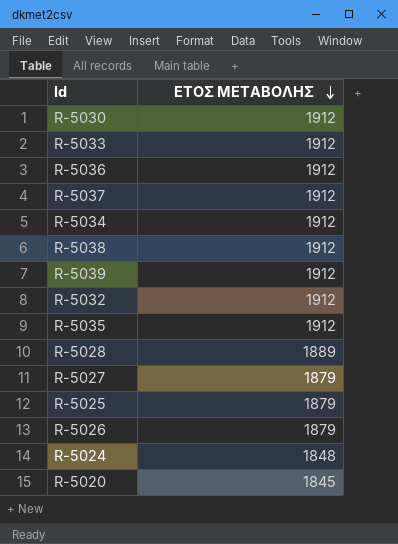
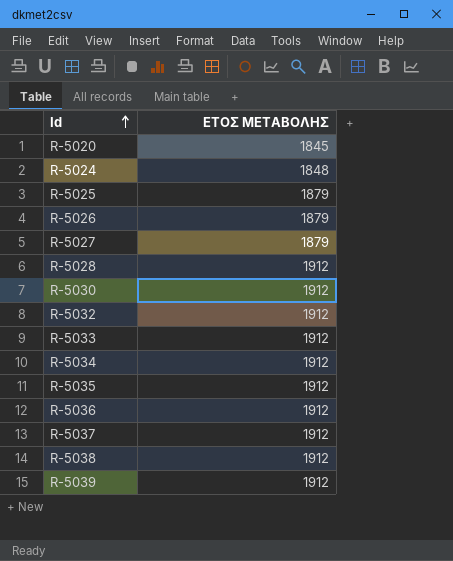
row order: ΕΤΟΣ ΜΕΤΑΒΟΛΗΣ descending -> Id ascending
R-5028 | ΕΤΟΣ ΜΕΤΑΒΟΛΗΣ: 1889 -> 1912

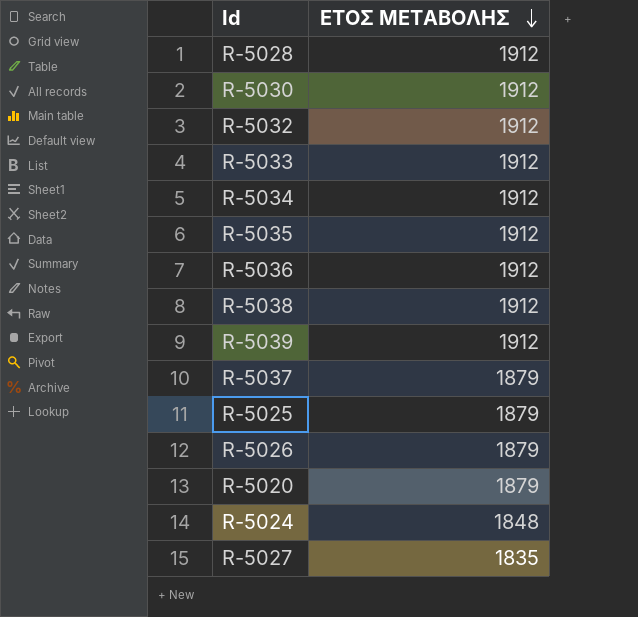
row order: Id ascending -> ΕΤΟΣ ΜΕΤΑΒΟΛΗΣ descending
R-5037 | ΕΤΟΣ ΜΕΤΑΒΟΛΗΣ: 1912 -> 1879
R-5020 | ΕΤΟΣ ΜΕΤΑΒΟΛΗΣ: 1845 -> 1879
R-5027 | ΕΤΟΣ ΜΕΤΑΒΟΛΗΣ: 1879 -> 1835

